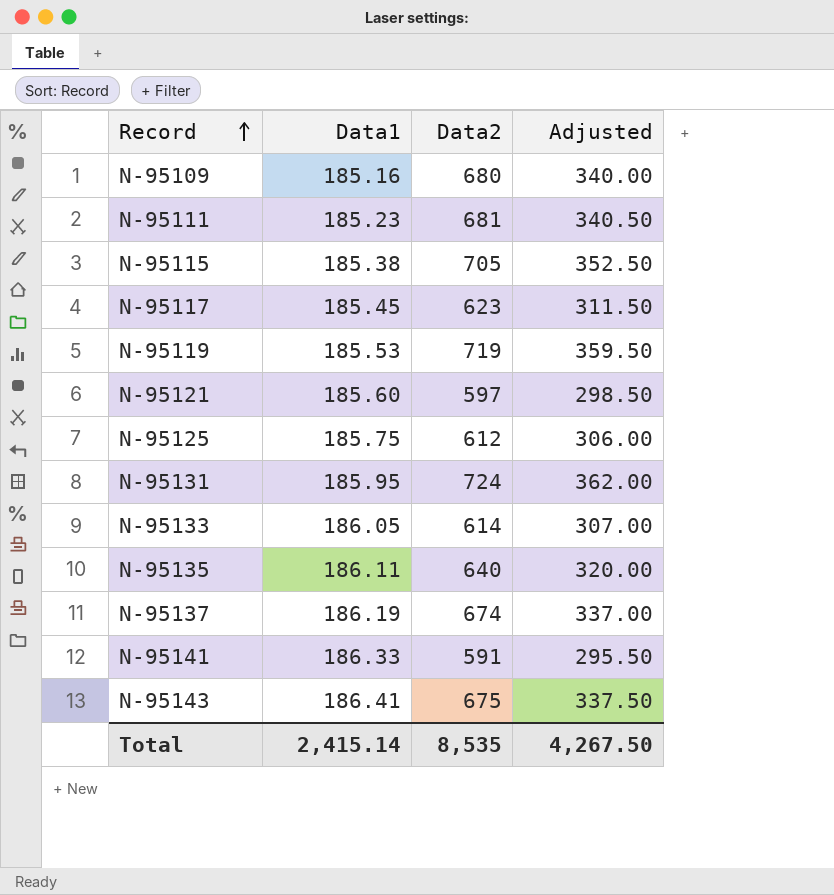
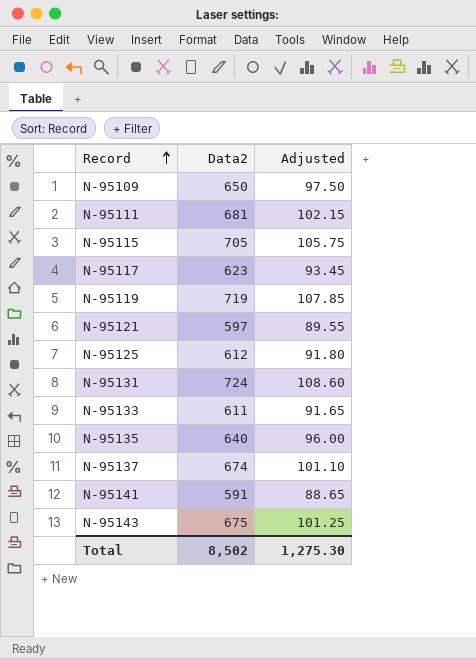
column Data1 | position: 2 -> none
column Adjusted | formula: [Data2] * 0.5 -> [Data2] * 0.15
N-95109 | Data2: 680 -> 650
N-95133 | Data2: 614 -> 611
Total | Data2: 8,535 -> 8,502
Total | Adjusted: 4,267.50 -> 1,275.30

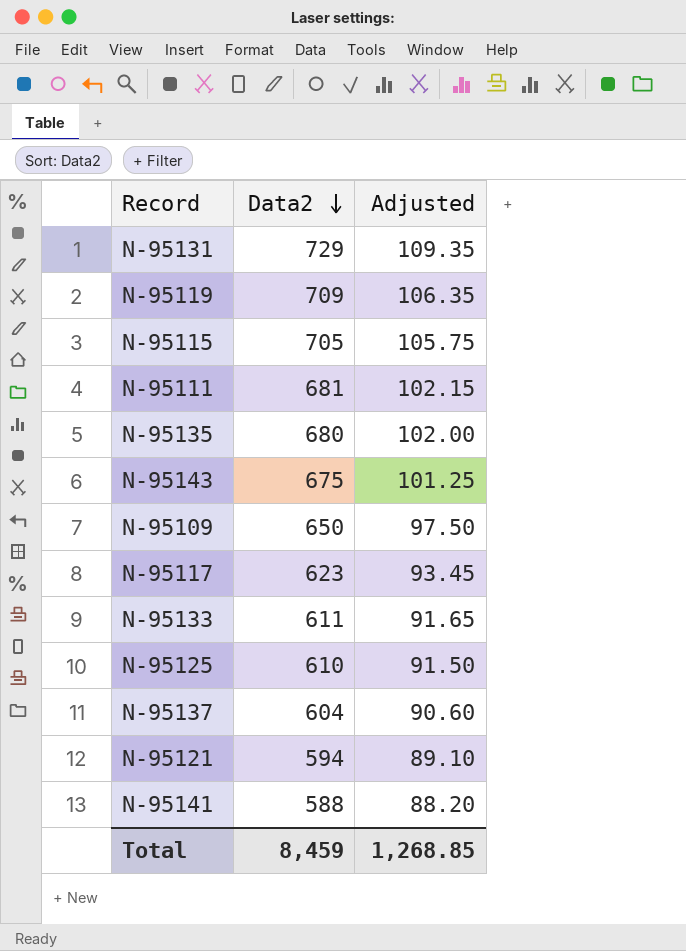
row order: Record ascending -> Data2 descending
N-95131 | Data2: 724 -> 729
N-95131 | Adjusted: 108.60 -> 109.35
N-95119 | Data2: 719 -> 709
N-95119 | Adjusted: 107.85 -> 106.35
N-95135 | Data2: 640 -> 680
N-95135 | Adjusted: 96.00 -> 102.00
N-95125 | Data2: 612 -> 610
N-95125 | Adjusted: 91.80 -> 91.50
N-95137 | Data2: 674 -> 604
N-95137 | Adjusted: 101.10 -> 90.60
N-95121 | Data2: 597 -> 594
N-95121 | Adjusted: 89.55 -> 89.10
N-95141 | Data2: 591 -> 588
N-95141 | Adjusted: 88.65 -> 88.20
Total | Data2: 8,502 -> 8,459
Total | Adjusted: 1,275.30 -> 1,268.85

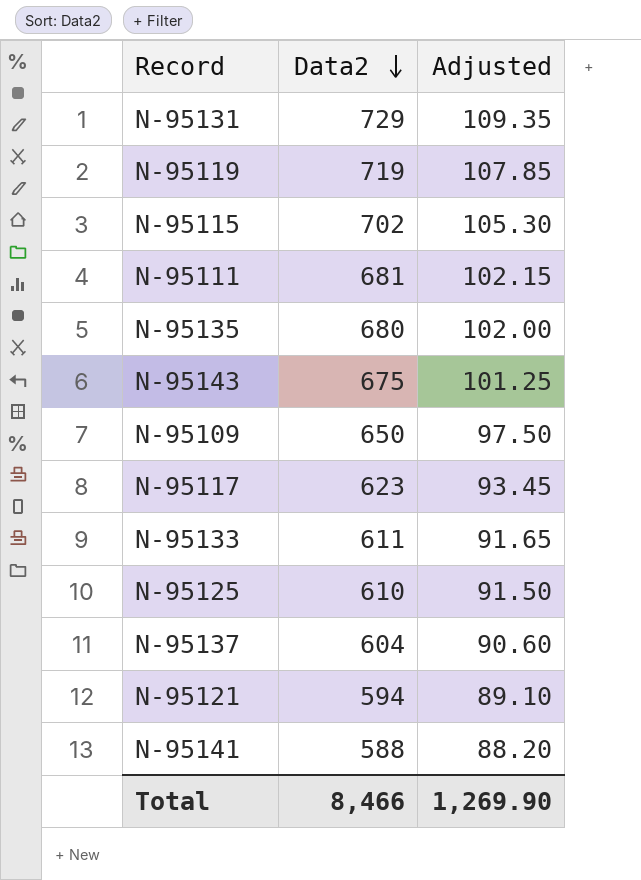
N-95119 | Data2: 709 -> 719
N-95119 | Adjusted: 106.35 -> 107.85
N-95115 | Data2: 705 -> 702
N-95115 | Adjusted: 105.75 -> 105.30
Total | Data2: 8,459 -> 8,466
Total | Adjusted: 1,268.85 -> 1,269.90

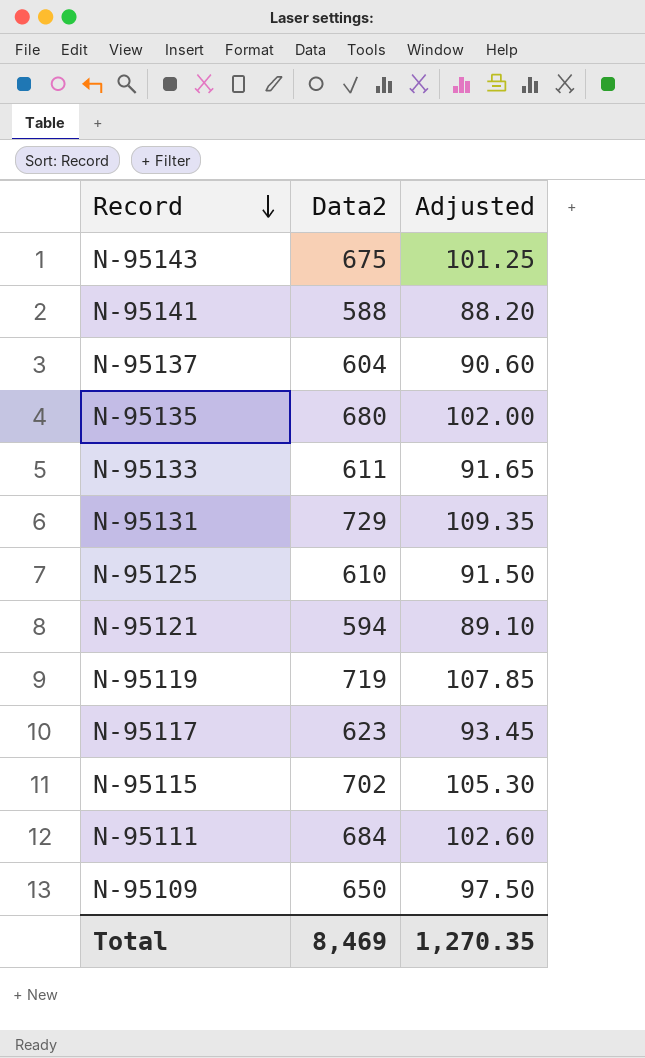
row order: Data2 descending -> Record descending
N-95111 | Data2: 681 -> 684
N-95111 | Adjusted: 102.15 -> 102.60
Total | Data2: 8,466 -> 8,469
Total | Adjusted: 1,269.90 -> 1,270.35

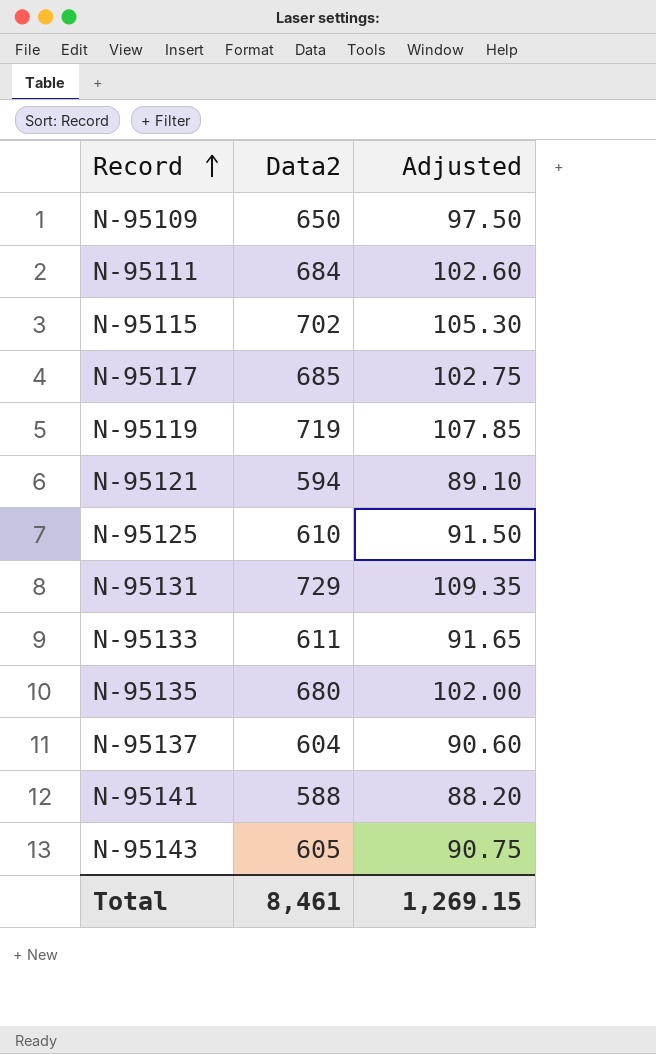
row order: Record descending -> Record ascending
N-95117 | Data2: 623 -> 685
N-95117 | Adjusted: 93.45 -> 102.75
N-95143 | Data2: 675 -> 605
N-95143 | Adjusted: 101.25 -> 90.75
Total | Data2: 8,469 -> 8,461
Total | Adjusted: 1,270.35 -> 1,269.15

